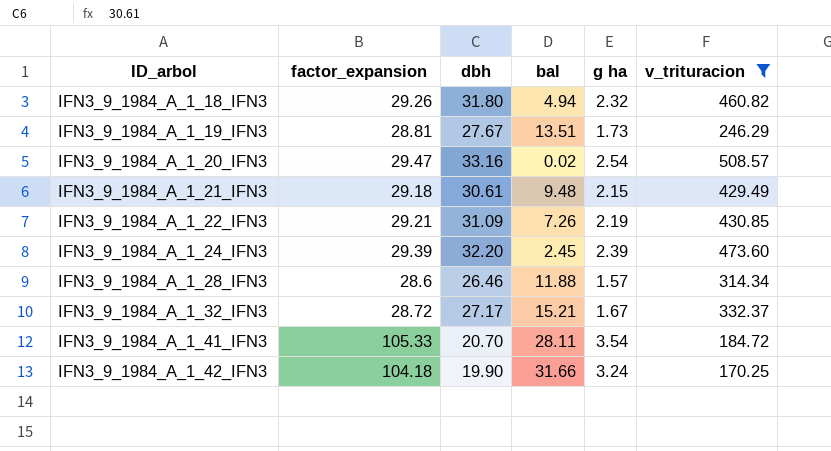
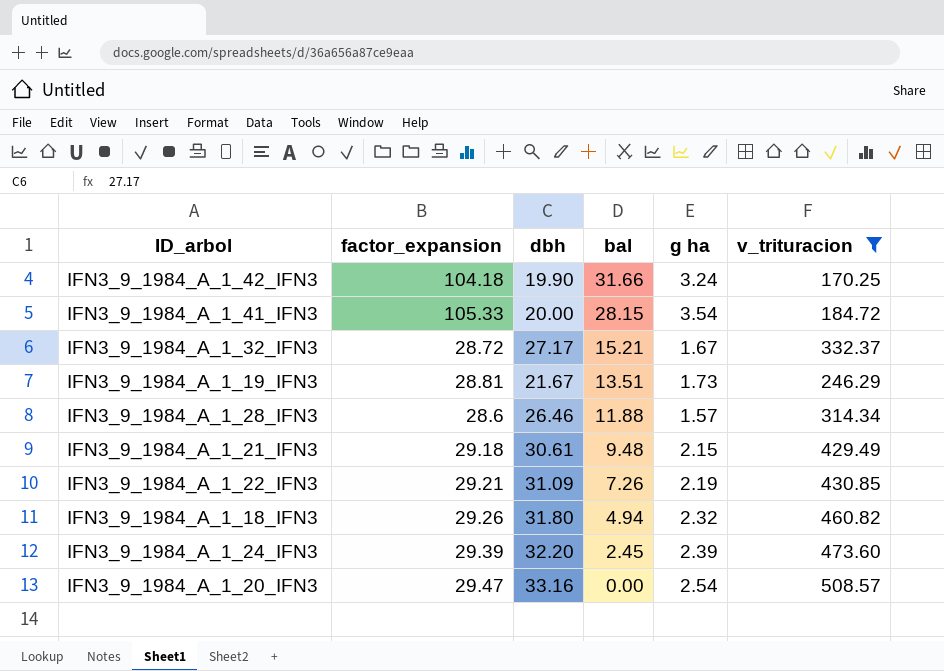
row order: ID_arbol ascending -> bal descending
IFN3_9_1984_A_1_41_IFN3 | dbh: 20.70 -> 20.00
IFN3_9_1984_A_1_41_IFN3 | bal: 28.11 -> 28.15
IFN3_9_1984_A_1_19_IFN3 | dbh: 27.67 -> 21.67
IFN3_9_1984_A_1_20_IFN3 | bal: 0.02 -> 0.00

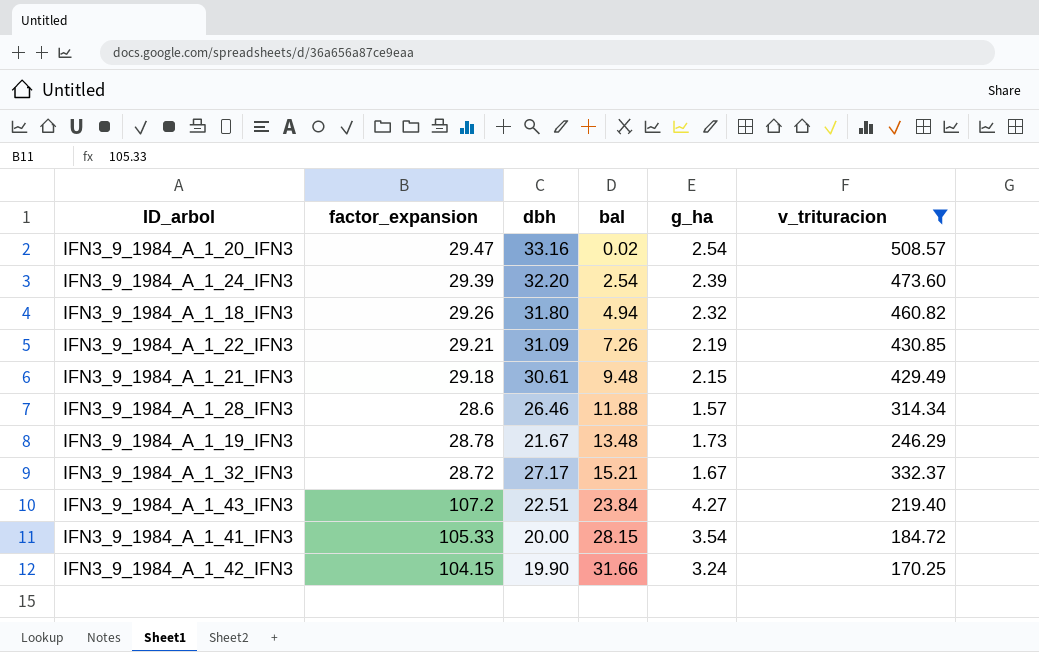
row order: bal descending -> bal ascending
column name: g ha -> g_ha
IFN3_9_1984_A_1_20_IFN3 | bal: 0.00 -> 0.02
IFN3_9_1984_A_1_24_IFN3 | bal: 2.45 -> 2.54
IFN3_9_1984_A_1_19_IFN3 | factor_expansion: 28.81 -> 28.78
IFN3_9_1984_A_1_19_IFN3 | bal: 13.51 -> 13.48
row IFN3_9_1984_A_1_43_IFN3: none -> 107.2 | 22.51 | 23.84 | 4.27 | 219.40
IFN3_9_1984_A_1_42_IFN3 | factor_expansion: 104.18 -> 104.15

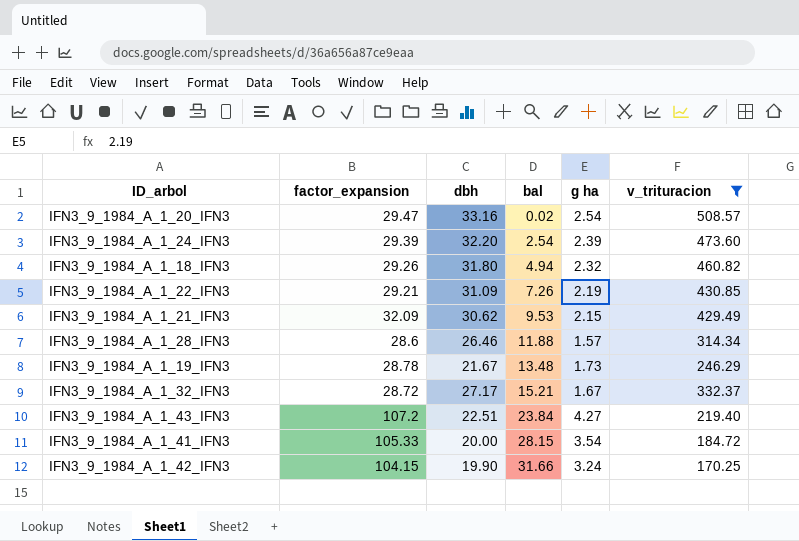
column name: g_ha -> g ha
IFN3_9_1984_A_1_21_IFN3 | factor_expansion: 29.18 -> 32.09
IFN3_9_1984_A_1_21_IFN3 | dbh: 30.61 -> 30.62
IFN3_9_1984_A_1_21_IFN3 | bal: 9.48 -> 9.53

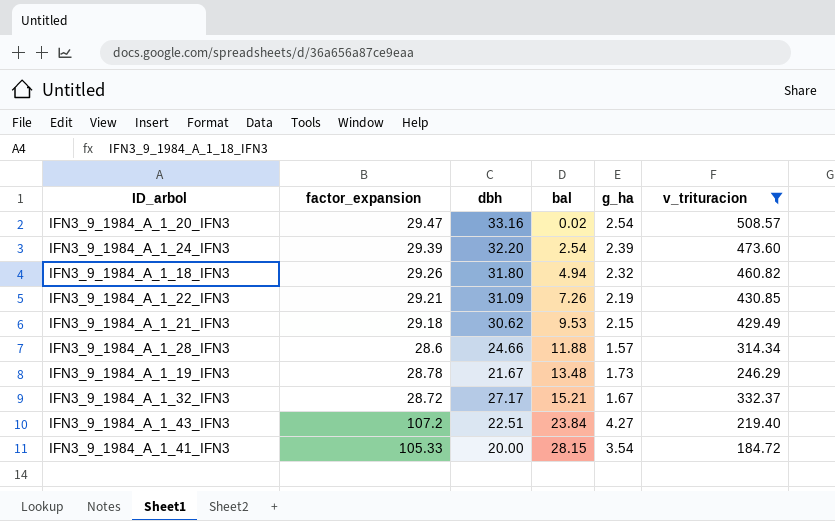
column name: g ha -> g_ha
row IFN3_9_1984_A_1_42_IFN3: 104.15 | 19.90 | 31.66 | 3.24 | 170.25 -> none
IFN3_9_1984_A_1_21_IFN3 | factor_expansion: 32.09 -> 29.18
IFN3_9_1984_A_1_28_IFN3 | dbh: 26.46 -> 24.66

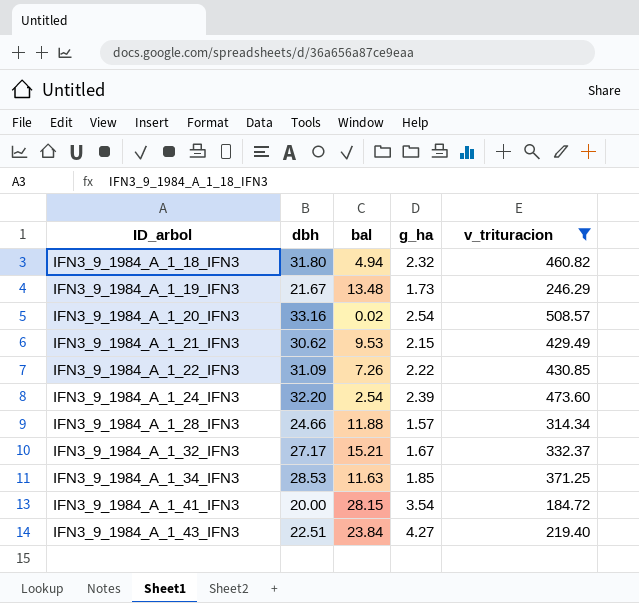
row order: bal ascending -> ID_arbol ascending
column factor_expansion | position: 2 -> none
IFN3_9_1984_A_1_22_IFN3 | g_ha: 2.19 -> 2.22
row IFN3_9_1984_A_1_34_IFN3: none -> 28.53 | 11.63 | 1.85 | 371.25

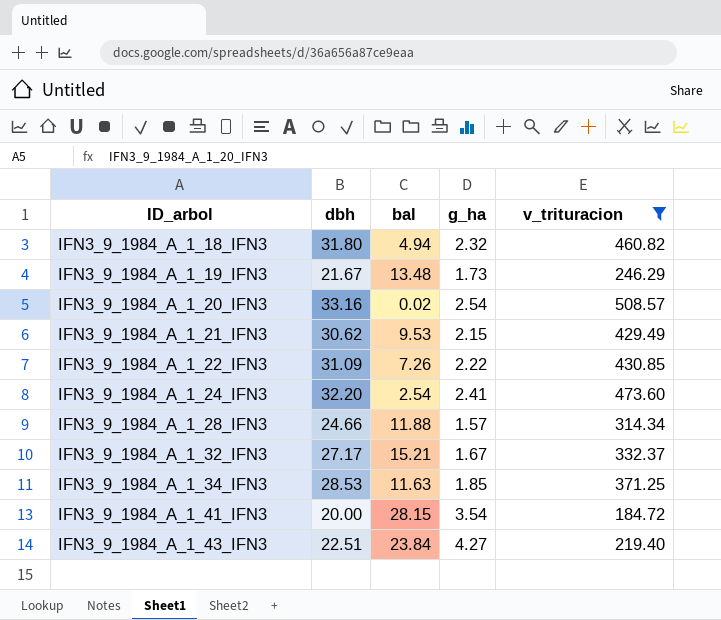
IFN3_9_1984_A_1_24_IFN3 | g_ha: 2.39 -> 2.41

